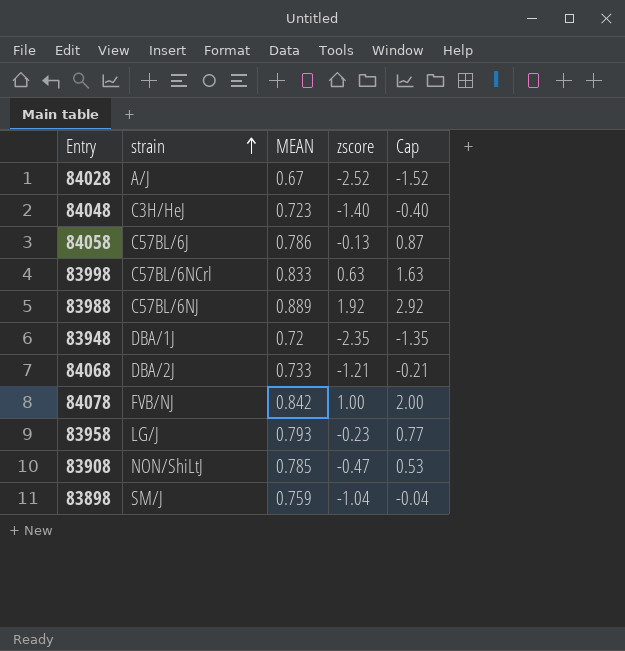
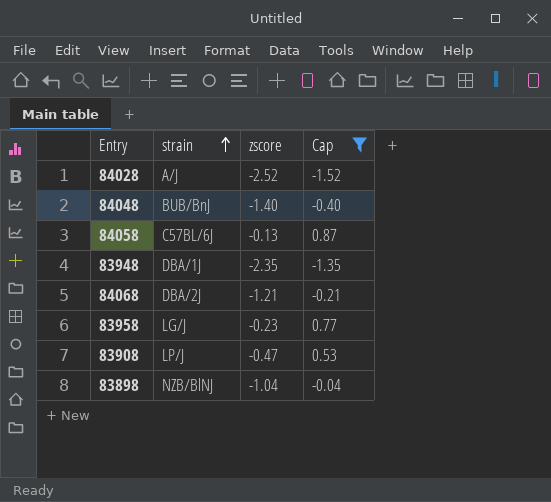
filter: none -> Cap <= 0.87
column MEAN | position: 3 -> none
84048 | strain: C3H/HeJ -> BUB/BnJ
83908 | strain: NON/ShiLtJ -> LP/J
83898 | strain: SM/J -> NZB/BlNJ

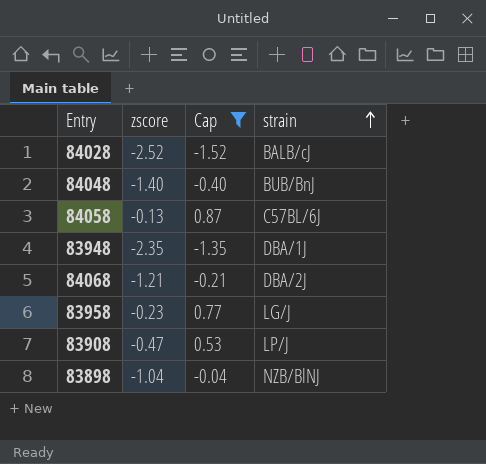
column strain | position: 2 -> 4
84028 | strain: A/J -> BALB/cJ

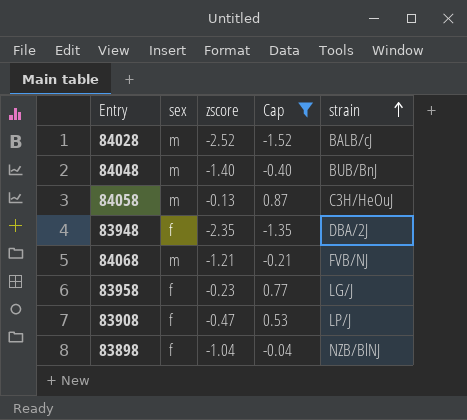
column sex | position: none -> 2
84058 | strain: C57BL/6J -> C3H/HeOuJ
83948 | strain: DBA/1J -> DBA/2J
84068 | strain: DBA/2J -> FVB/NJ

